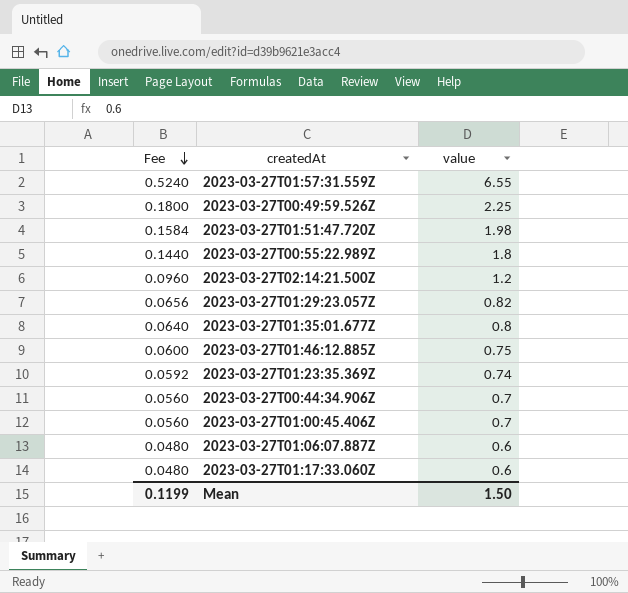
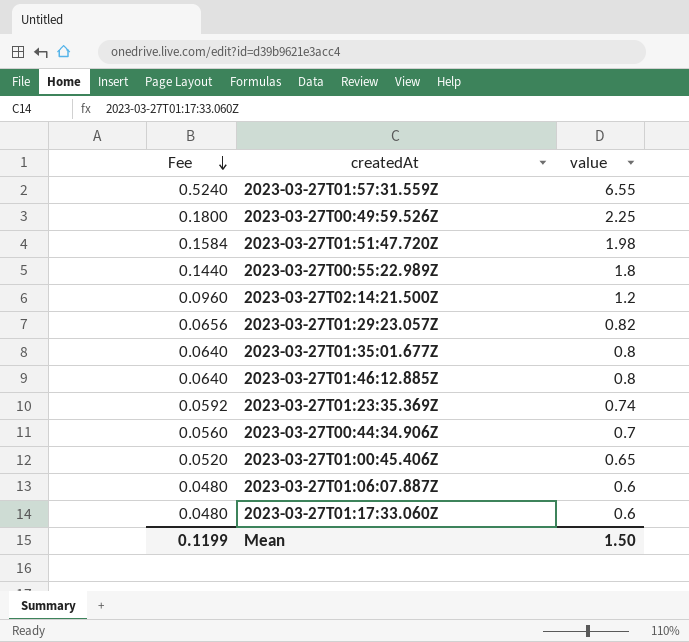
2023-03-27T01:46:12.885Z | Fee: 0.0600 -> 0.0640
2023-03-27T01:46:12.885Z | value: 0.75 -> 0.8
2023-03-27T01:00:45.406Z | Fee: 0.0560 -> 0.0520
2023-03-27T01:00:45.406Z | value: 0.7 -> 0.65

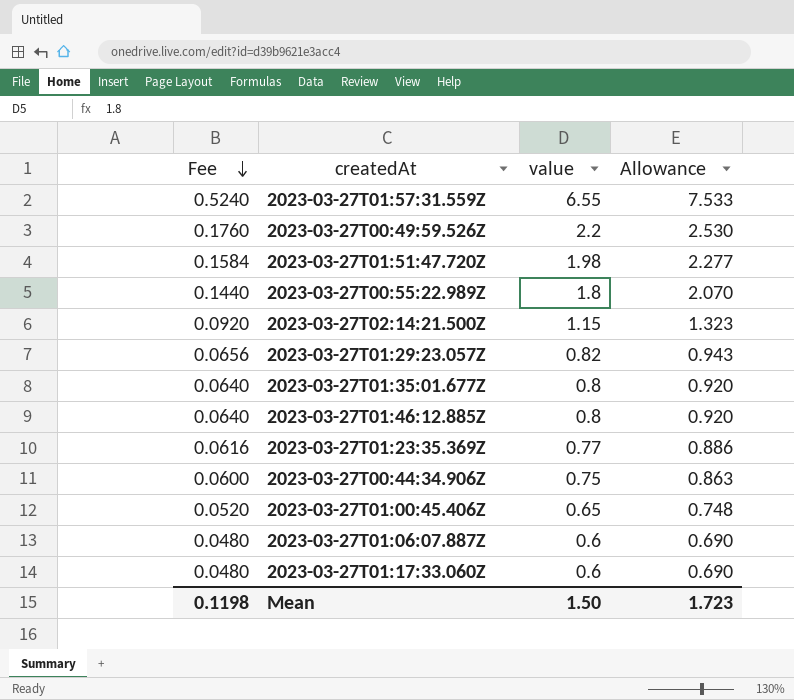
column Allowance | formula: none -> [value] * 1.15
2023-03-27T00:49:59.526Z | Fee: 0.1800 -> 0.1760
2023-03-27T00:49:59.526Z | value: 2.25 -> 2.2
2023-03-27T02:14:21.500Z | Fee: 0.0960 -> 0.0920
2023-03-27T02:14:21.500Z | value: 1.2 -> 1.15
2023-03-27T01:23:35.369Z | Fee: 0.0592 -> 0.0616
2023-03-27T01:23:35.369Z | value: 0.74 -> 0.77
2023-03-27T00:44:34.906Z | Fee: 0.0560 -> 0.0600
2023-03-27T00:44:34.906Z | value: 0.7 -> 0.75
Mean | Fee: 0.1199 -> 0.1198

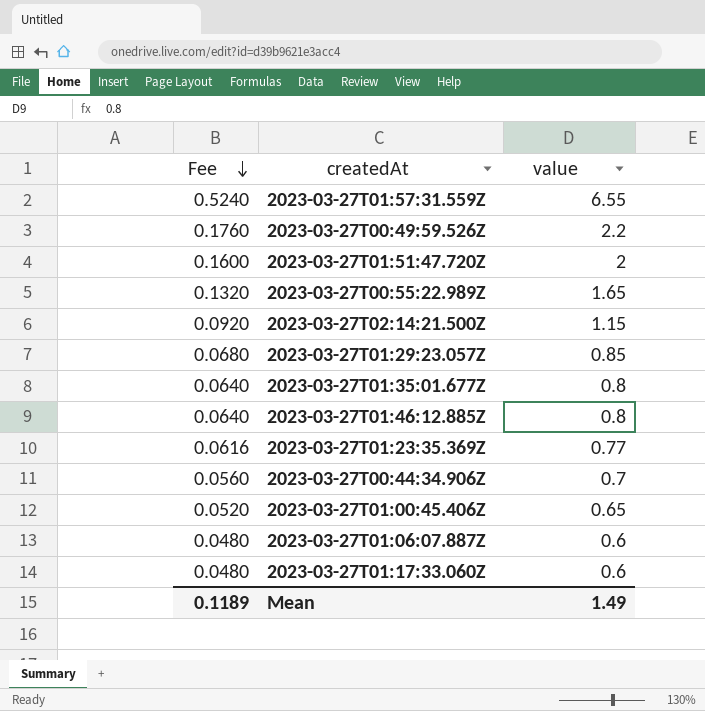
column Allowance | formula: [value] * 1.15 -> none
2023-03-27T01:51:47.720Z | Fee: 0.1584 -> 0.1600
2023-03-27T01:51:47.720Z | value: 1.98 -> 2
2023-03-27T00:55:22.989Z | Fee: 0.1440 -> 0.1320
2023-03-27T00:55:22.989Z | value: 1.8 -> 1.65
2023-03-27T01:29:23.057Z | Fee: 0.0656 -> 0.0680
2023-03-27T01:29:23.057Z | value: 0.82 -> 0.85
2023-03-27T00:44:34.906Z | Fee: 0.0600 -> 0.0560
2023-03-27T00:44:34.906Z | value: 0.75 -> 0.7
Mean | Fee: 0.1198 -> 0.1189
Mean | value: 1.50 -> 1.49

